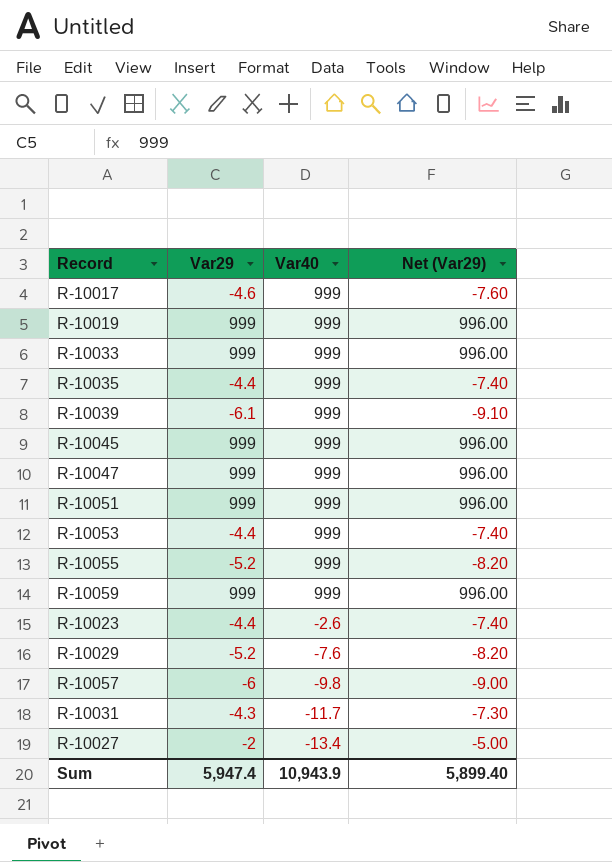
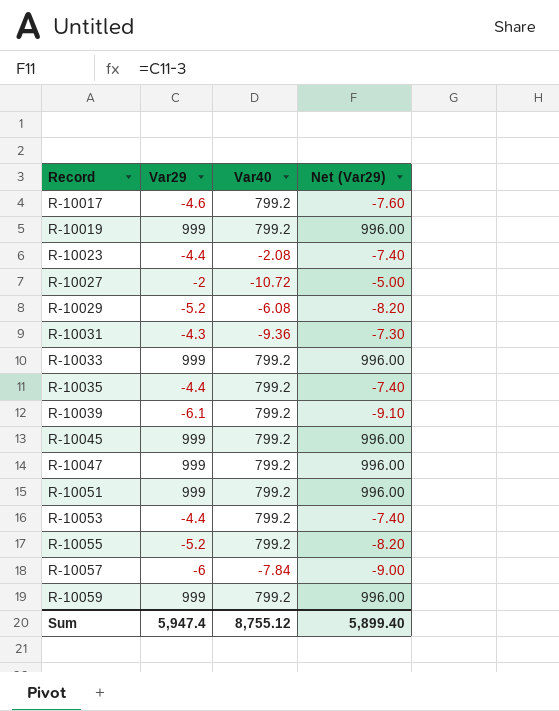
row order: Var40 descending -> Record ascending
R-10017 | Var40: 999 -> 799.2
R-10019 | Var40: 999 -> 799.2
R-10023 | Var40: -2.6 -> -2.08
R-10027 | Var40: -13.4 -> -10.72
R-10029 | Var40: -7.6 -> -6.08
R-10031 | Var40: -11.7 -> -9.36
R-10033 | Var40: 999 -> 799.2
R-10035 | Var40: 999 -> 799.2
R-10039 | Var40: 999 -> 799.2
R-10045 | Var40: 999 -> 799.2
R-10047 | Var40: 999 -> 799.2
R-10051 | Var40: 999 -> 799.2
R-10053 | Var40: 999 -> 799.2
R-10055 | Var40: 999 -> 799.2
R-10057 | Var40: -9.8 -> -7.84
R-10059 | Var40: 999 -> 799.2
Sum | Var40: 10,943.9 -> 8,755.12

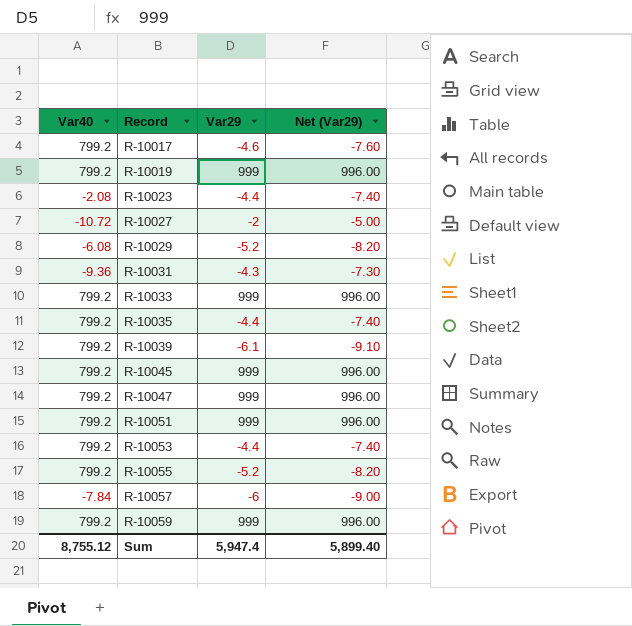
column Var40 | position: 3 -> 1

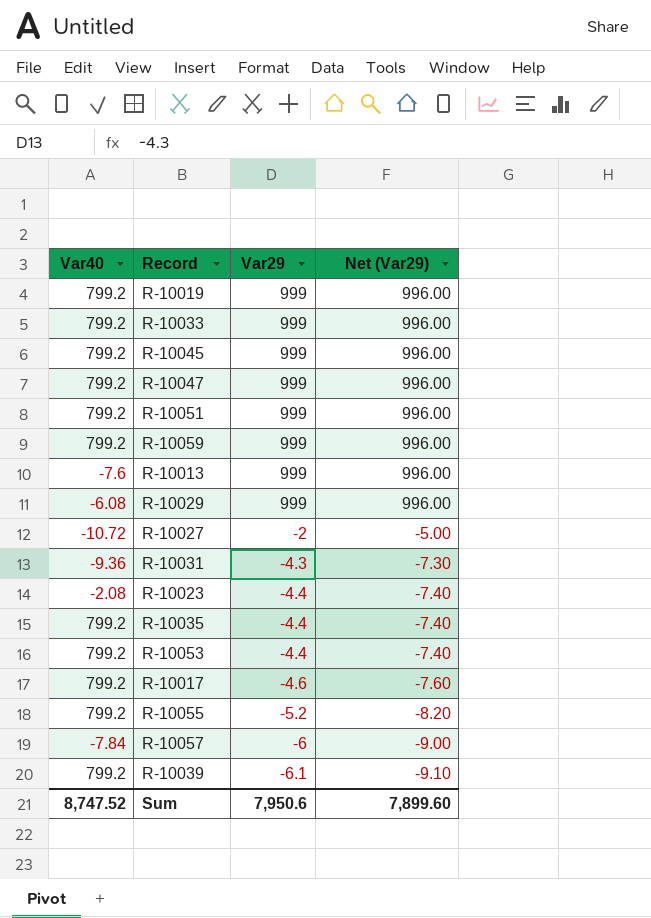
row order: Record ascending -> Var29 descending
row R-10013: none -> -7.6 | 999 | 996.00
R-10029 | Var29: -5.2 -> 999
R-10029 | Net (Var29): -8.20 -> 996.00
Sum | Var40: 8,755.12 -> 8,747.52
Sum | Var29: 5,947.4 -> 7,950.6
Sum | Net (Var29): 5,899.40 -> 7,899.60

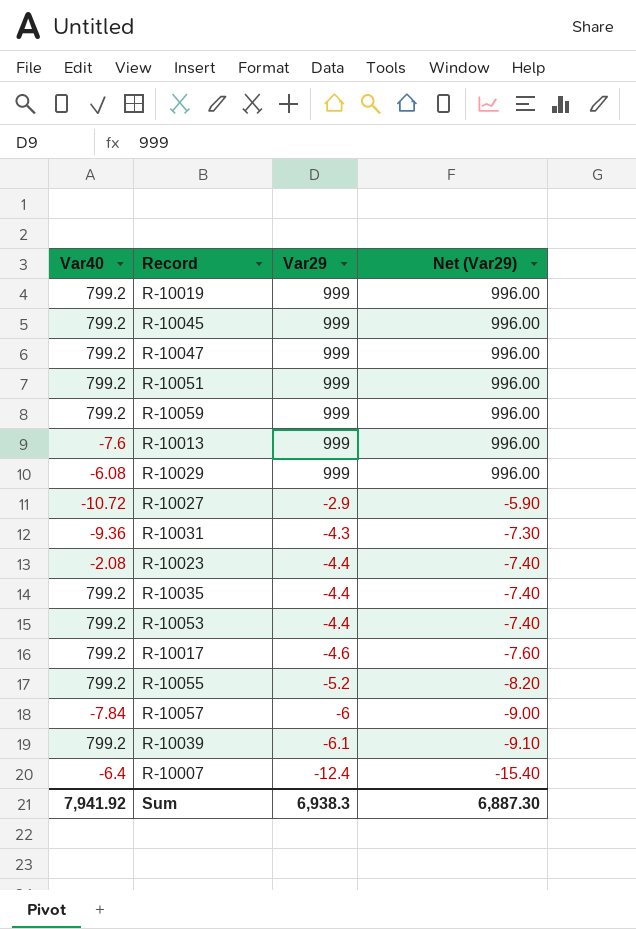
row R-10033: 799.2 | 999 | 996.00 -> none
R-10027 | Var29: -2 -> -2.9
R-10027 | Net (Var29): -5.00 -> -5.90
row R-10007: none -> -6.4 | -12.4 | -15.40
Sum | Var40: 8,747.52 -> 7,941.92
Sum | Var29: 7,950.6 -> 6,938.3
Sum | Net (Var29): 7,899.60 -> 6,887.30

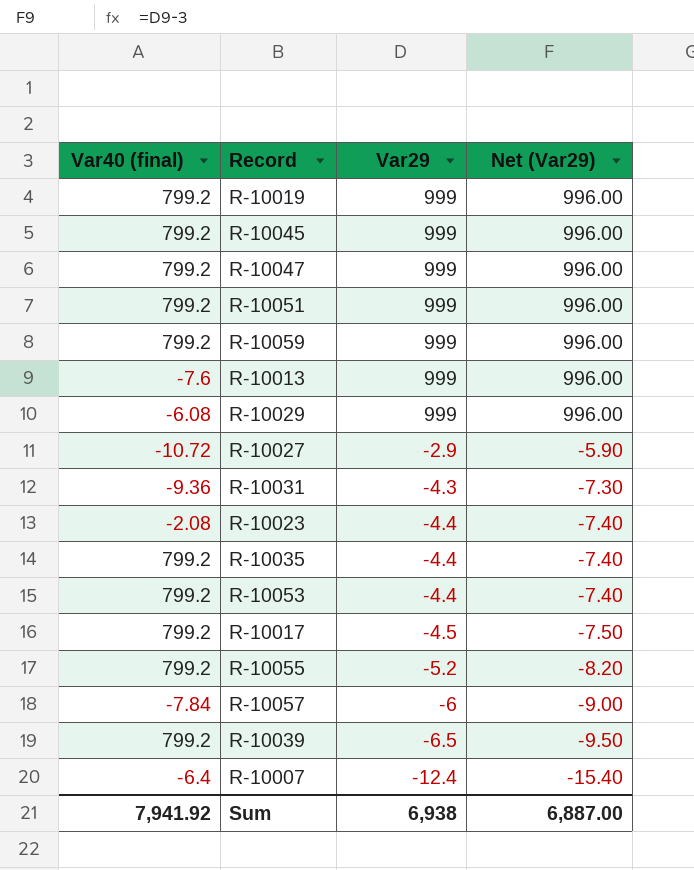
column name: Var40 -> Var40 (final)
R-10017 | Var29: -4.6 -> -4.5
R-10017 | Net (Var29): -7.60 -> -7.50
R-10039 | Var29: -6.1 -> -6.5
R-10039 | Net (Var29): -9.10 -> -9.50
Sum | Var29: 6,938.3 -> 6,938
Sum | Net (Var29): 6,887.30 -> 6,887.00

